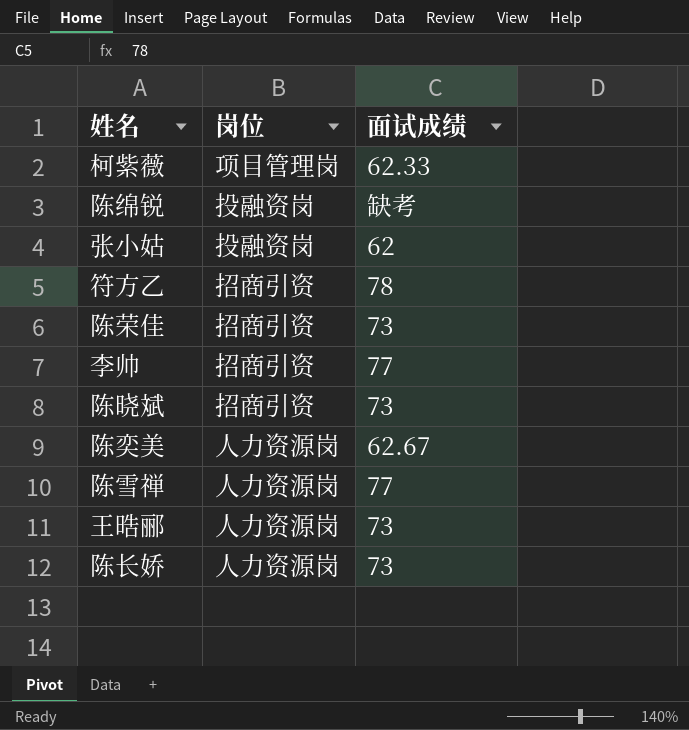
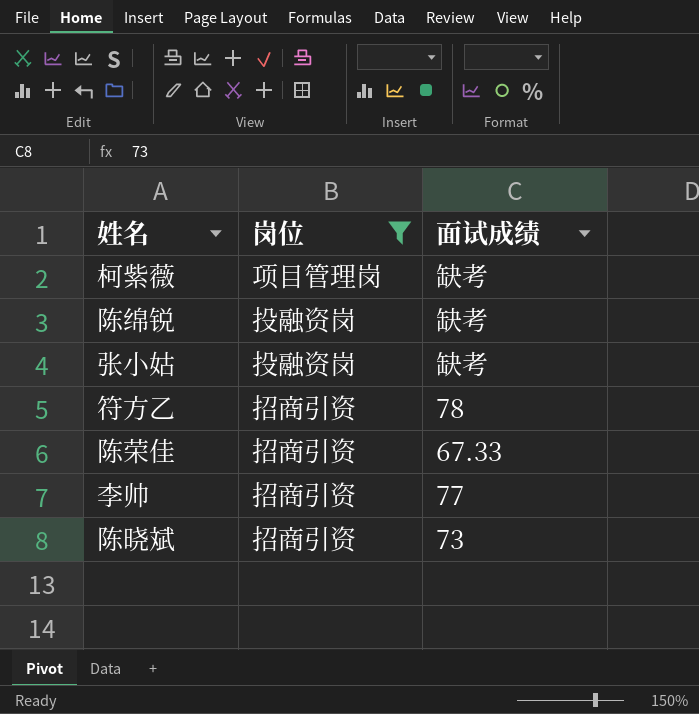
filter: none -> 岗位 != 人力资源岗
柯紫薇 | 面试成绩: 62.33 -> 缺考
张小姑 | 面试成绩: 62 -> 缺考
陈荣佳 | 面试成绩: 73 -> 67.33

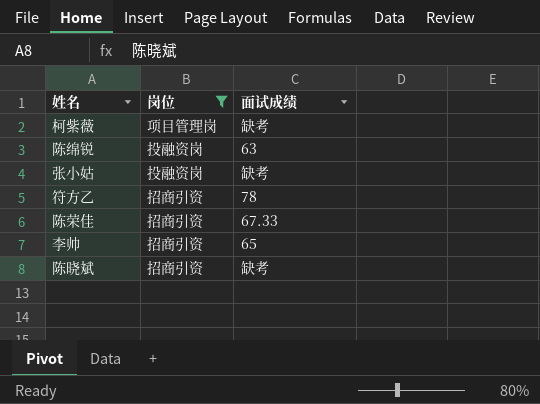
陈绵锐 | 面试成绩: 缺考 -> 63
李帅 | 面试成绩: 77 -> 65
陈晓斌 | 面试成绩: 73 -> 缺考

